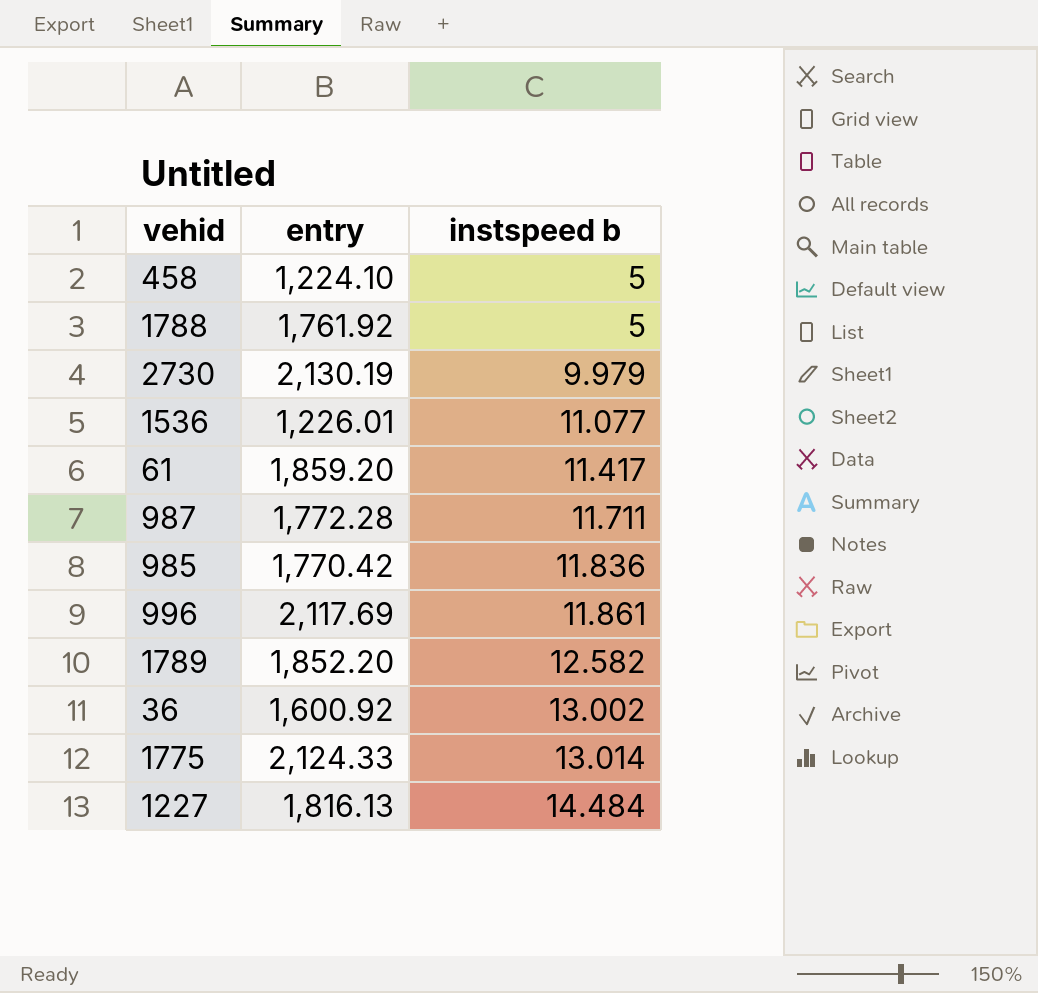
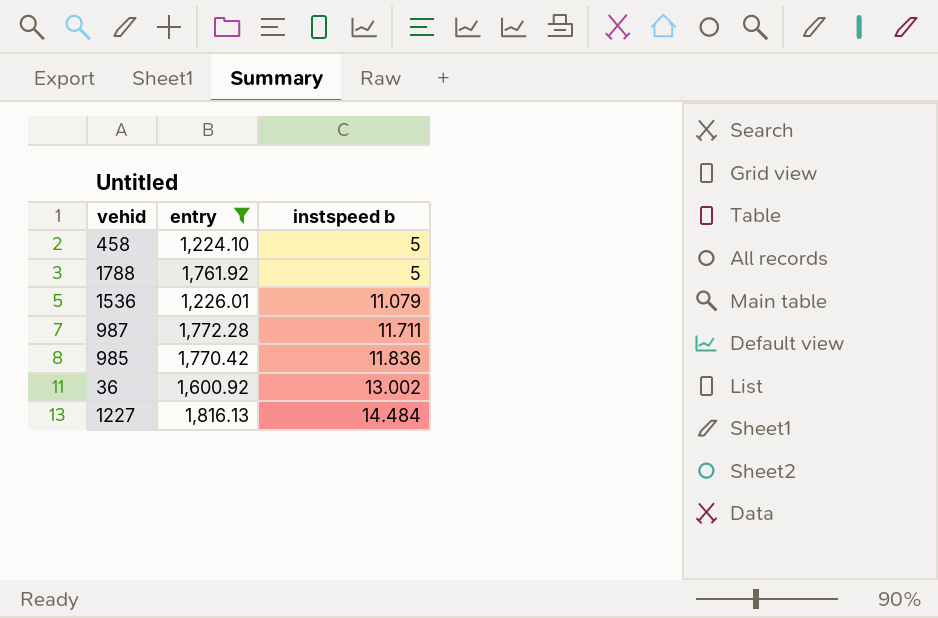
filter: none -> entry <= 1,816.13
1536 | instspeed b: 11.077 -> 11.079

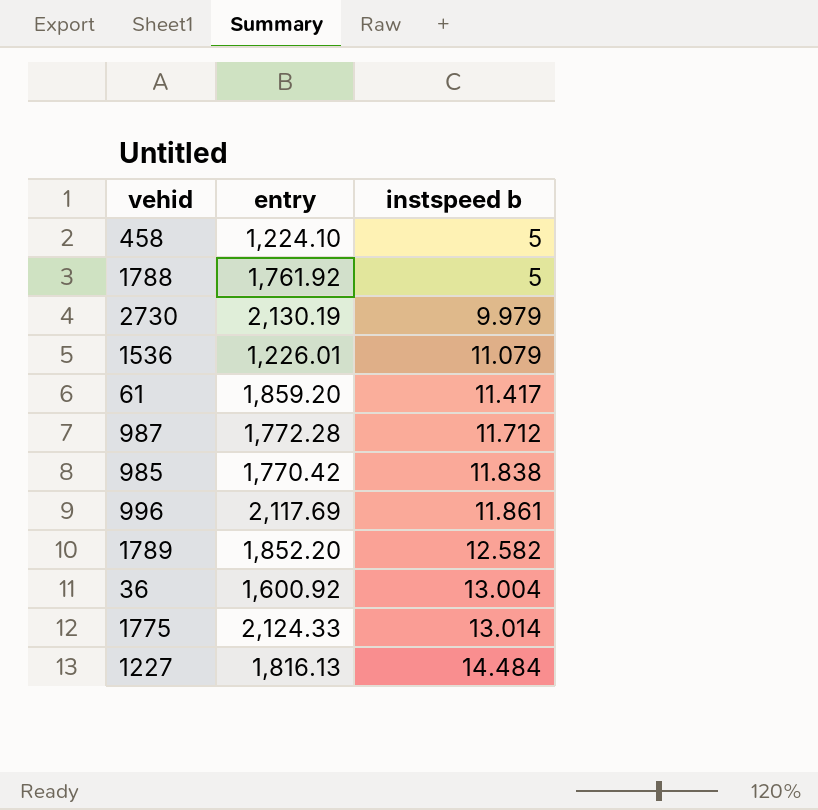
filter: entry <= 1,816.13 -> none
987 | instspeed b: 11.711 -> 11.712
985 | instspeed b: 11.836 -> 11.838
36 | instspeed b: 13.002 -> 13.004

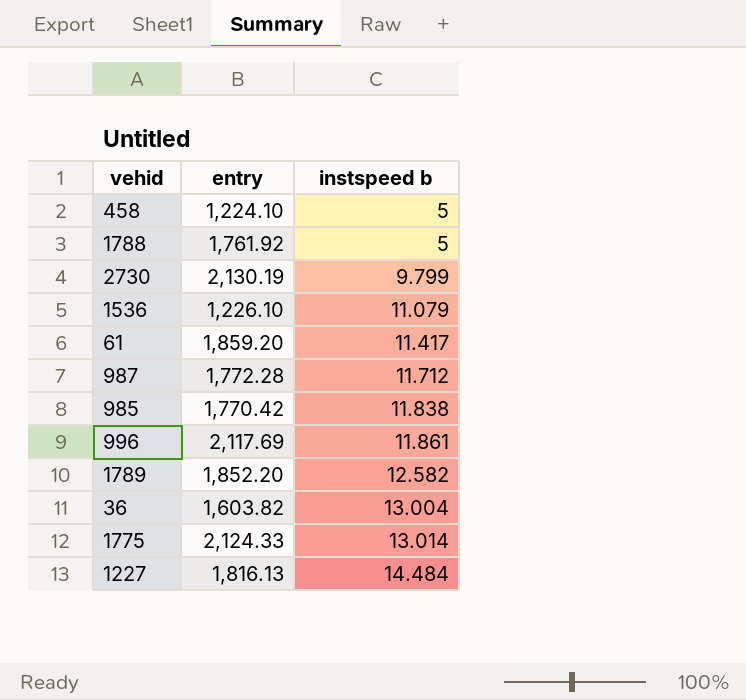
2730 | instspeed b: 9.979 -> 9.799
1536 | entry: 1,226.01 -> 1,226.10
36 | entry: 1,600.92 -> 1,603.82

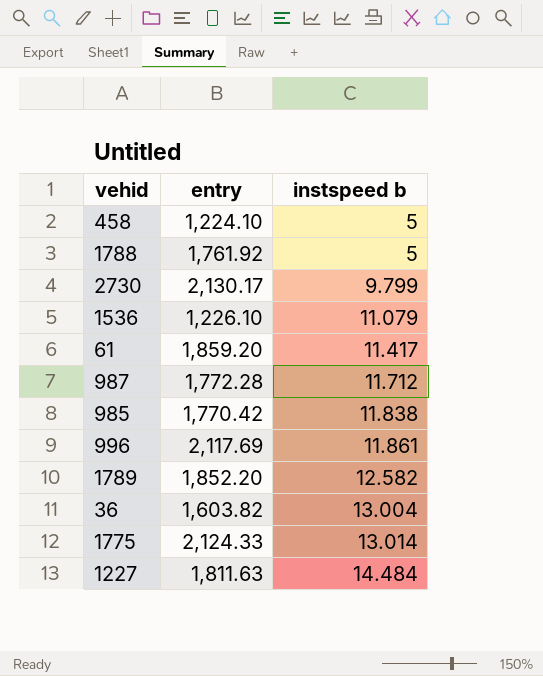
2730 | entry: 2,130.19 -> 2,130.17
1227 | entry: 1,816.13 -> 1,811.63

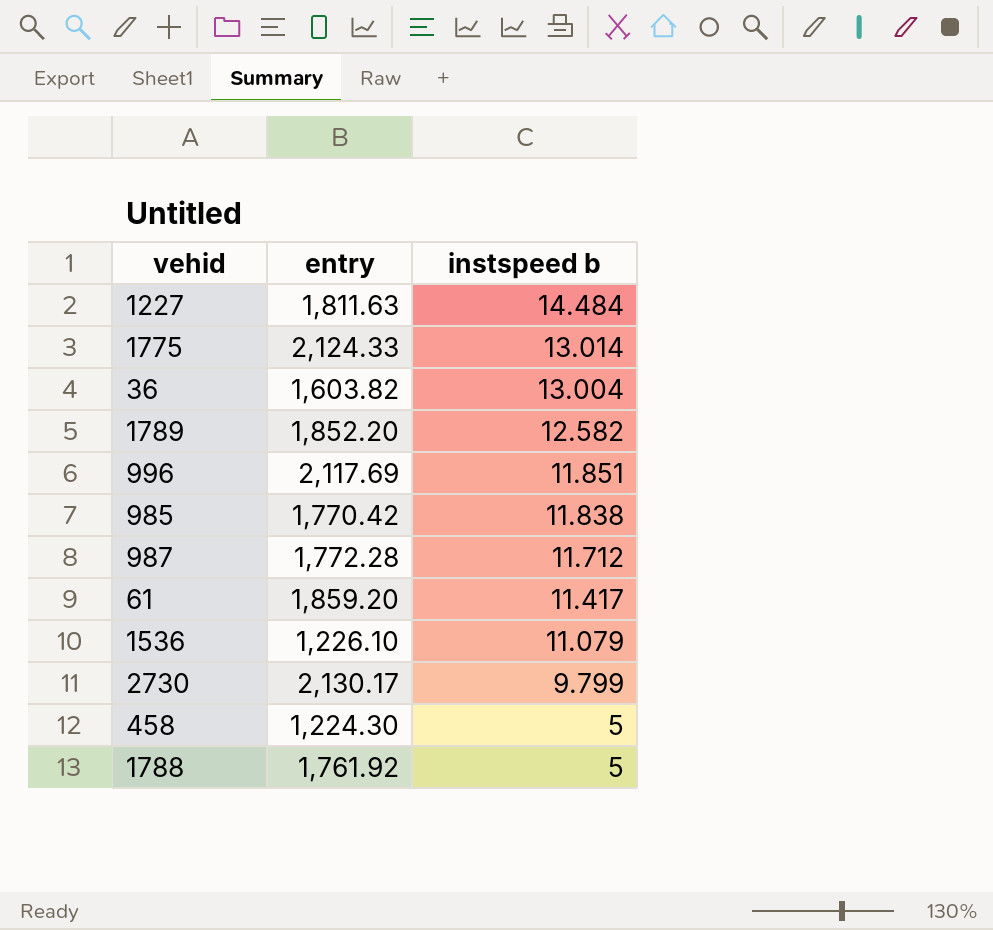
row order: instspeed b ascending -> instspeed b descending
996 | instspeed b: 11.861 -> 11.851
458 | entry: 1,224.10 -> 1,224.30

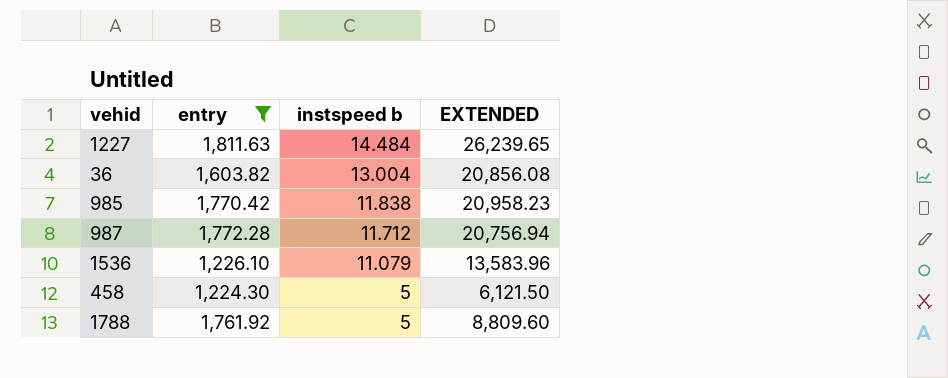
filter: none -> entry <= 1,811.63
column EXTENDED | formula: none -> [entry] * [instspeed b]

